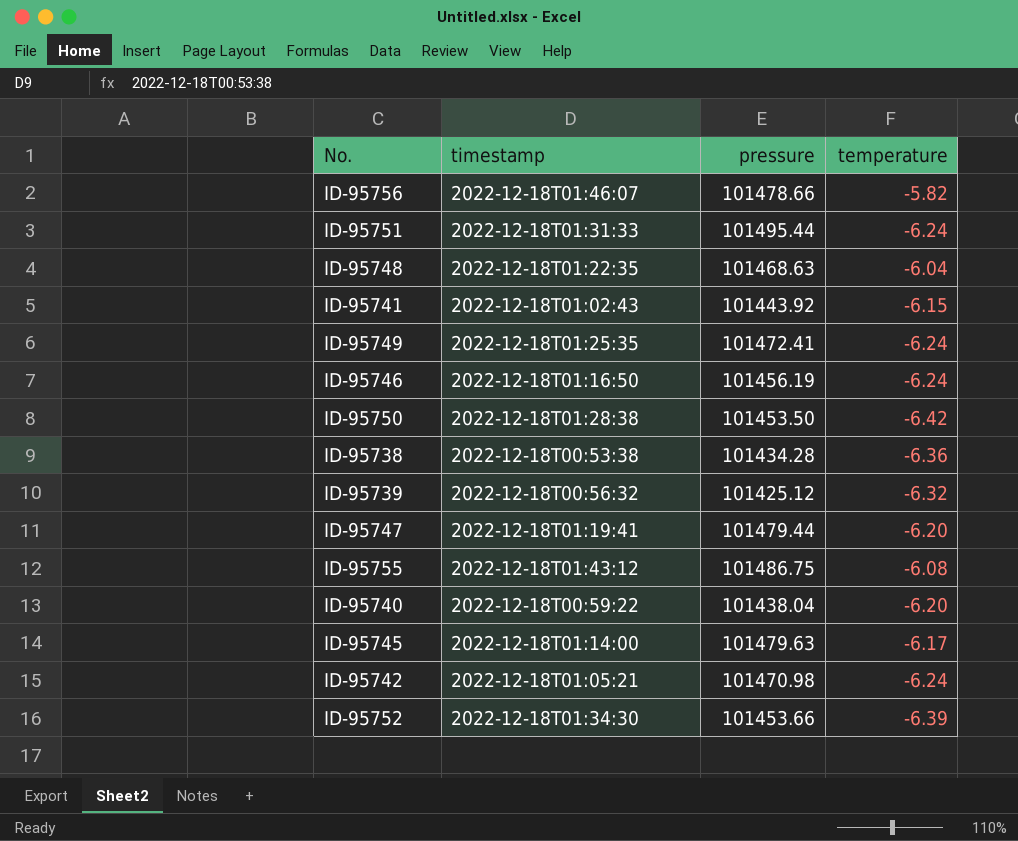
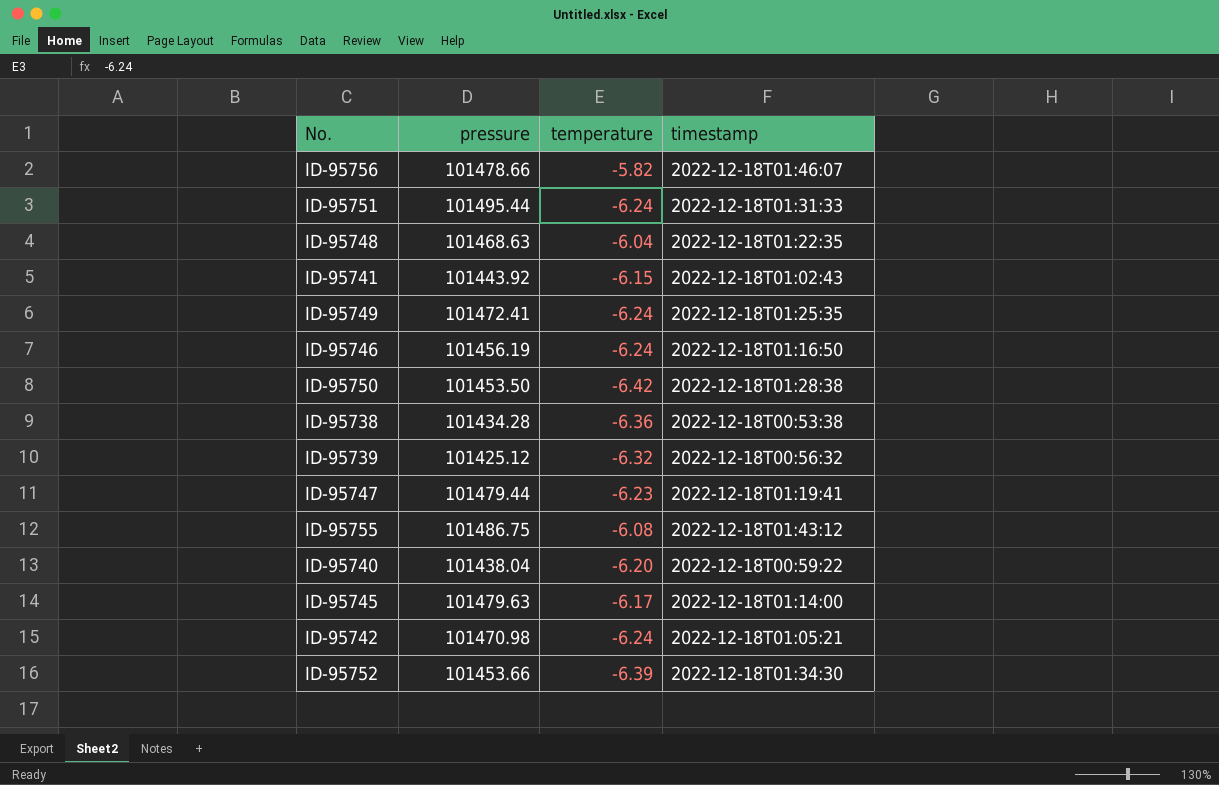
column timestamp | position: 2 -> 4
ID-95747 | temperature: -6.20 -> -6.23

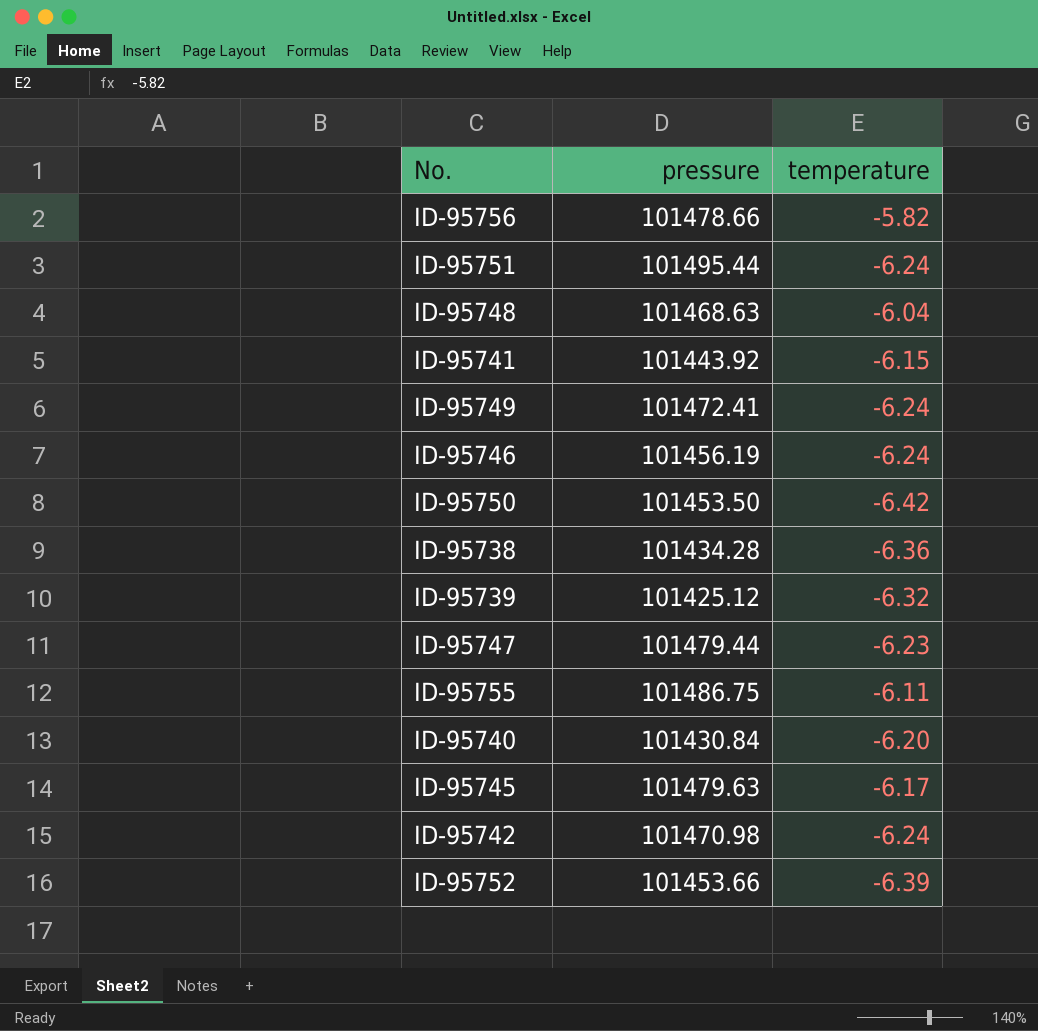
column timestamp | position: 4 -> none
ID-95755 | temperature: -6.08 -> -6.11
ID-95740 | pressure: 101438.04 -> 101430.84

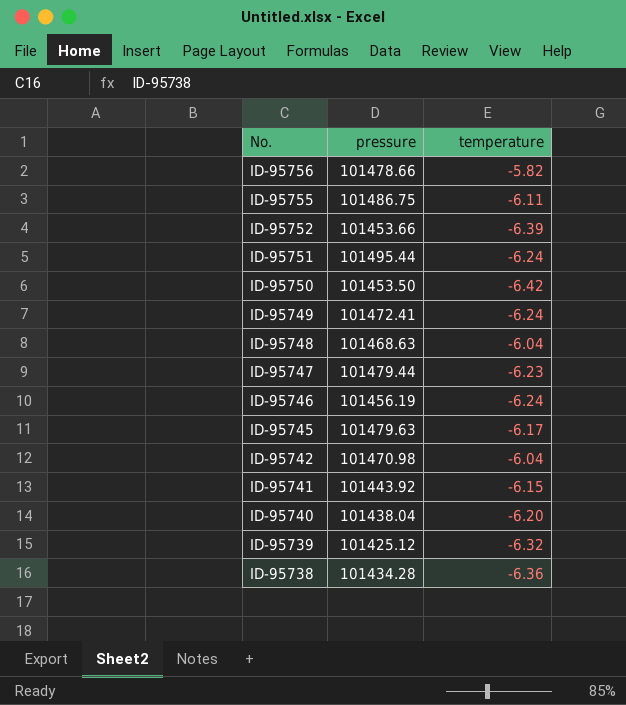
row order: none -> No. descending
ID-95742 | temperature: -6.24 -> -6.04
ID-95740 | pressure: 101430.84 -> 101438.04

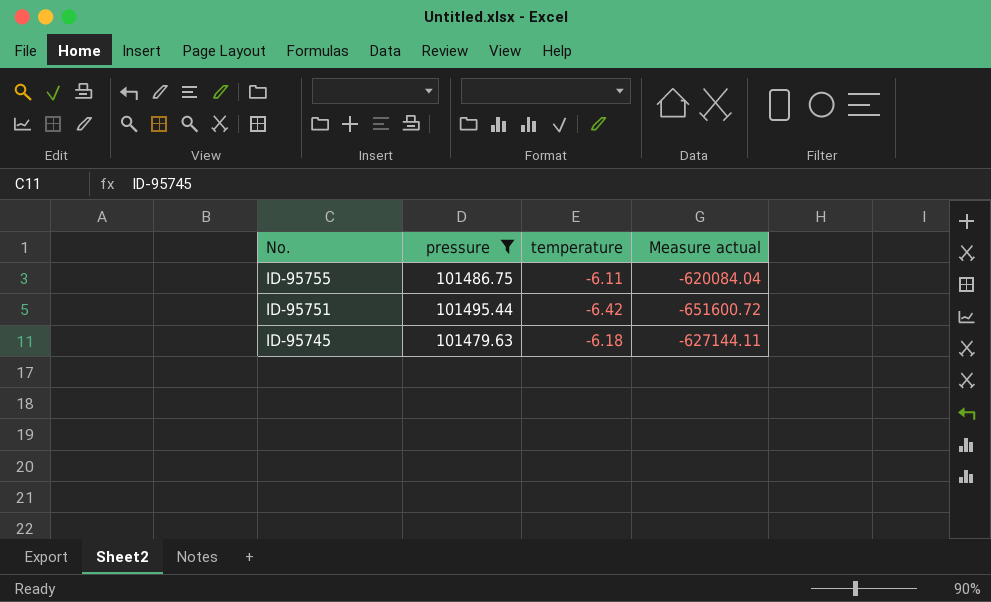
filter: none -> pressure >= 101479.63
column Measure actual | formula: none -> [pressure] * [temperature]
ID-95751 | temperature: -6.24 -> -6.42
ID-95745 | temperature: -6.17 -> -6.18

